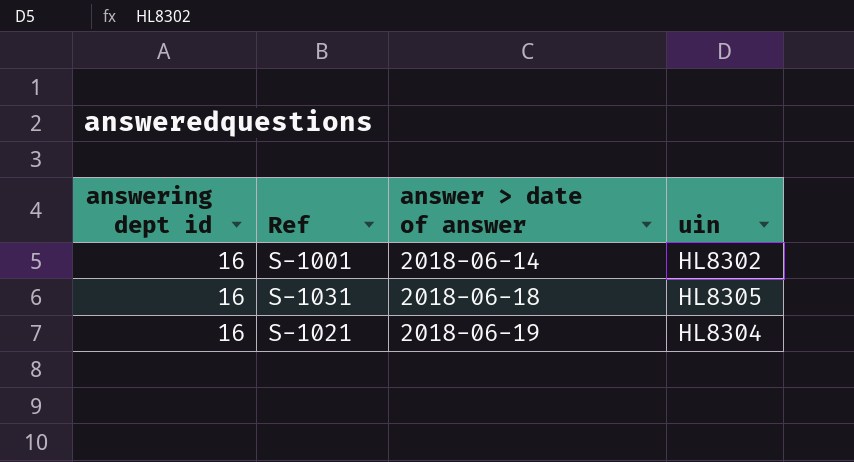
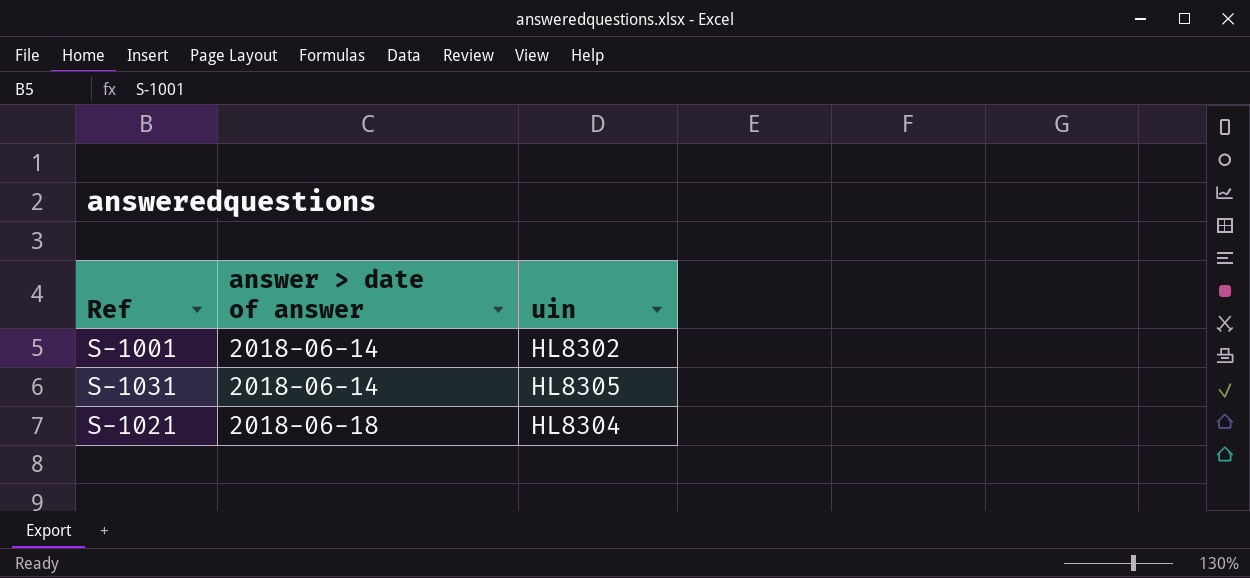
column answering dept id | position: 1 -> none
S-1031 | answer > date of answer: 2018-06-18 -> 2018-06-14
S-1021 | answer > date of answer: 2018-06-19 -> 2018-06-18

